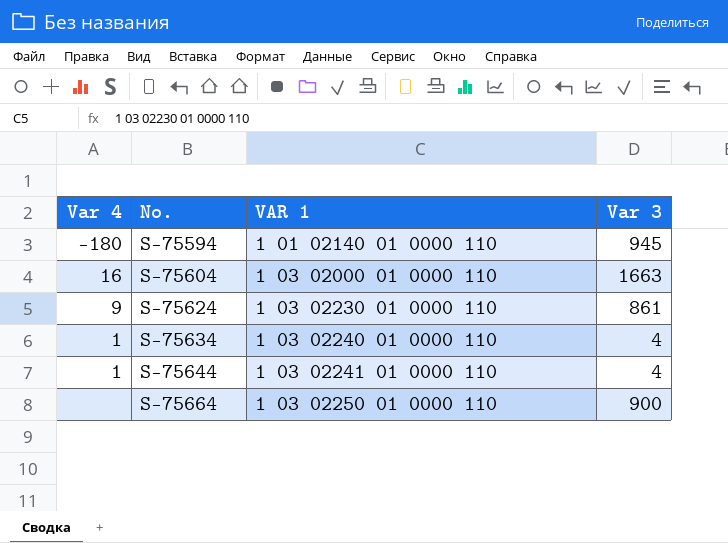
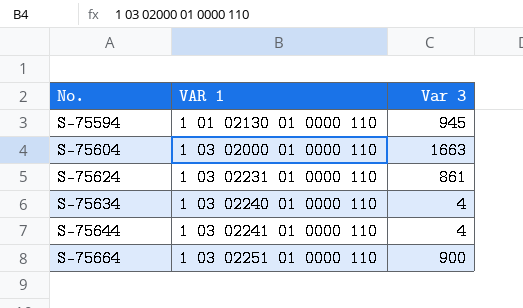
column Var 4 | position: 1 -> none
S-75594 | VAR 1: 1 01 02140 01 0000 110 -> 1 01 02130 01 0000 110
S-75624 | VAR 1: 1 03 02230 01 0000 110 -> 1 03 02231 01 0000 110
S-75664 | VAR 1: 1 03 02250 01 0000 110 -> 1 03 02251 01 0000 110

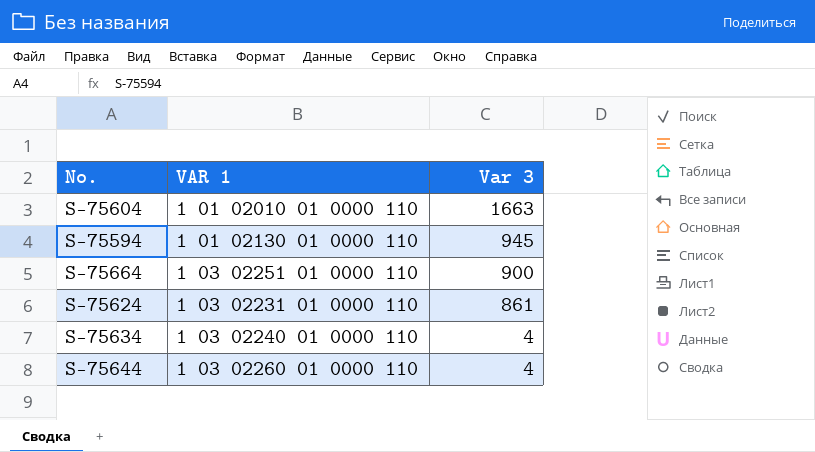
row order: No. ascending -> Var 3 descending
S-75604 | VAR 1: 1 03 02000 01 0000 110 -> 1 01 02010 01 0000 110
S-75644 | VAR 1: 1 03 02241 01 0000 110 -> 1 03 02260 01 0000 110

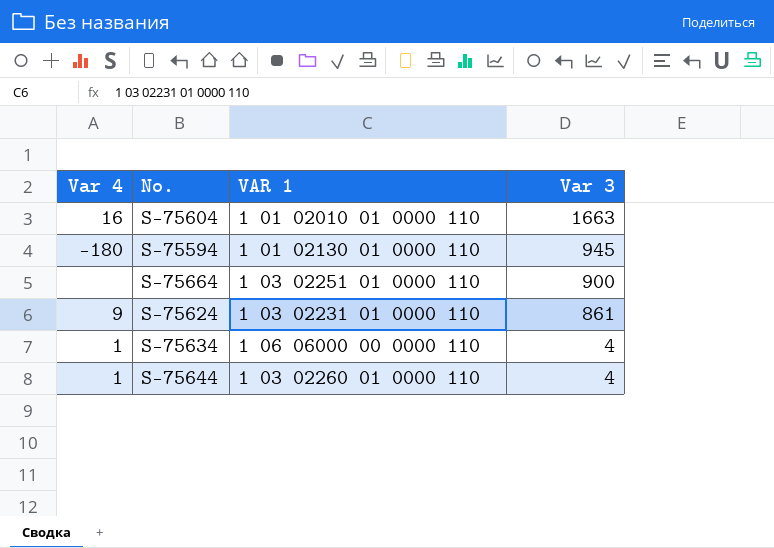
column Var 4 | position: none -> 1
S-75634 | VAR 1: 1 03 02240 01 0000 110 -> 1 06 06000 00 0000 110

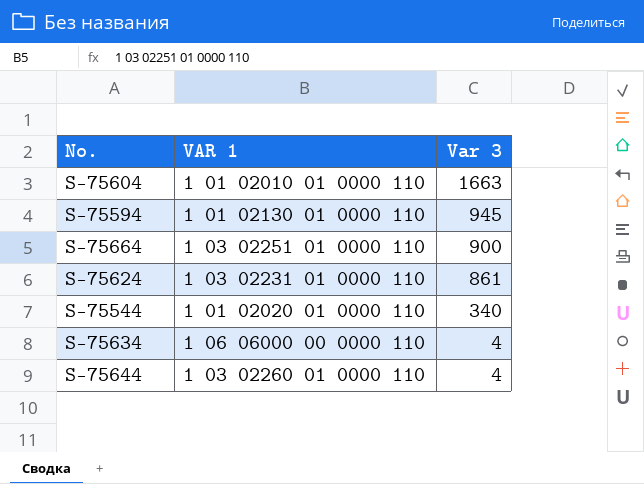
column Var 4 | position: 1 -> none
row S-75544: none -> 1 01 02020 01 0000 110 | 340

